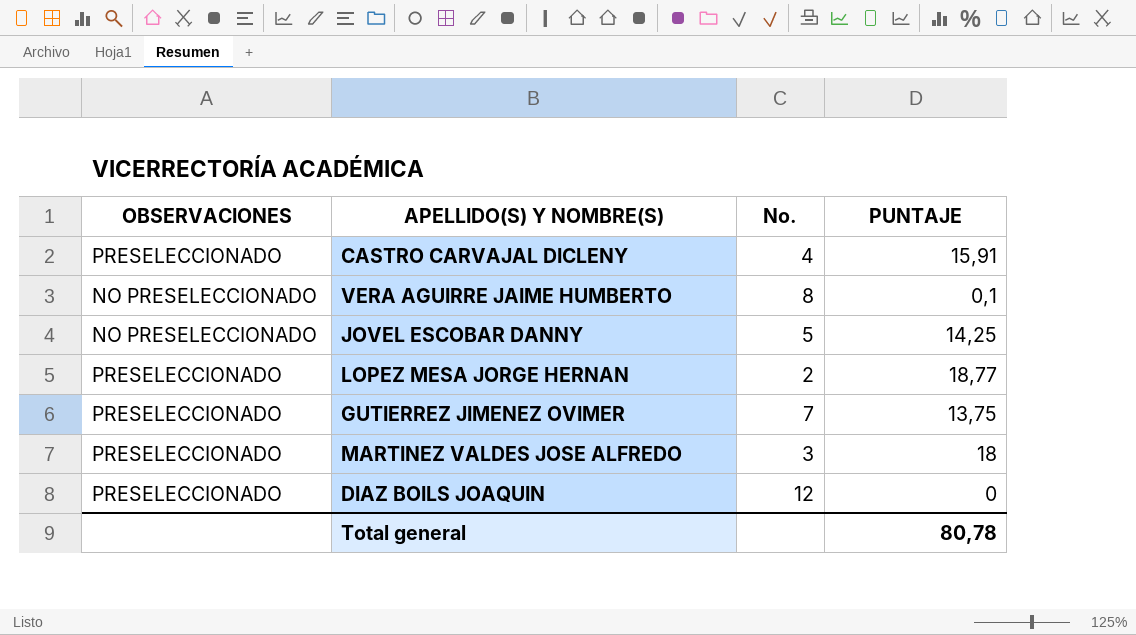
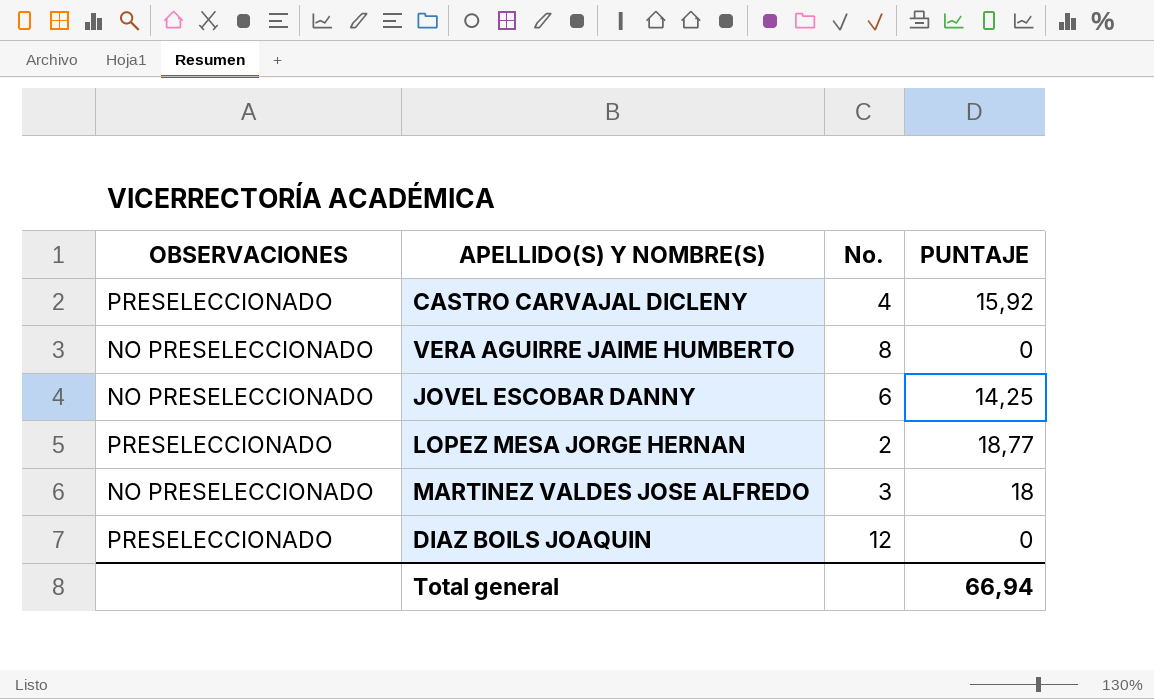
row GUTIERREZ JIMENEZ OVIMER: PRESELECCIONADO | 7 | 13,75 -> none
CASTRO CARVAJAL DICLENY | PUNTAJE: 15,91 -> 15,92
VERA AGUIRRE JAIME HUMBERTO | PUNTAJE: 0,1 -> 0
JOVEL ESCOBAR DANNY | No.: 5 -> 6
MARTINEZ VALDES JOSE ALFREDO | OBSERVACIONES: PRESELECCIONADO -> NO PRESELECCIONADO
Total general | PUNTAJE: 80,78 -> 66,94

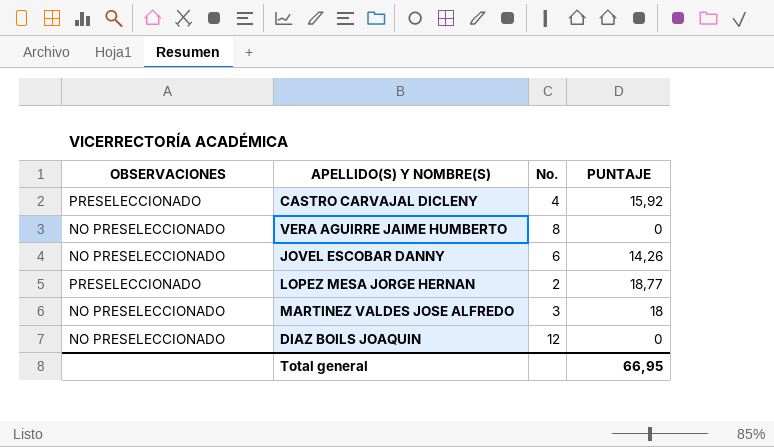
JOVEL ESCOBAR DANNY | PUNTAJE: 14,25 -> 14,26
DIAZ BOILS JOAQUIN | OBSERVACIONES: PRESELECCIONADO -> NO PRESELECCIONADO
Total general | PUNTAJE: 66,94 -> 66,95

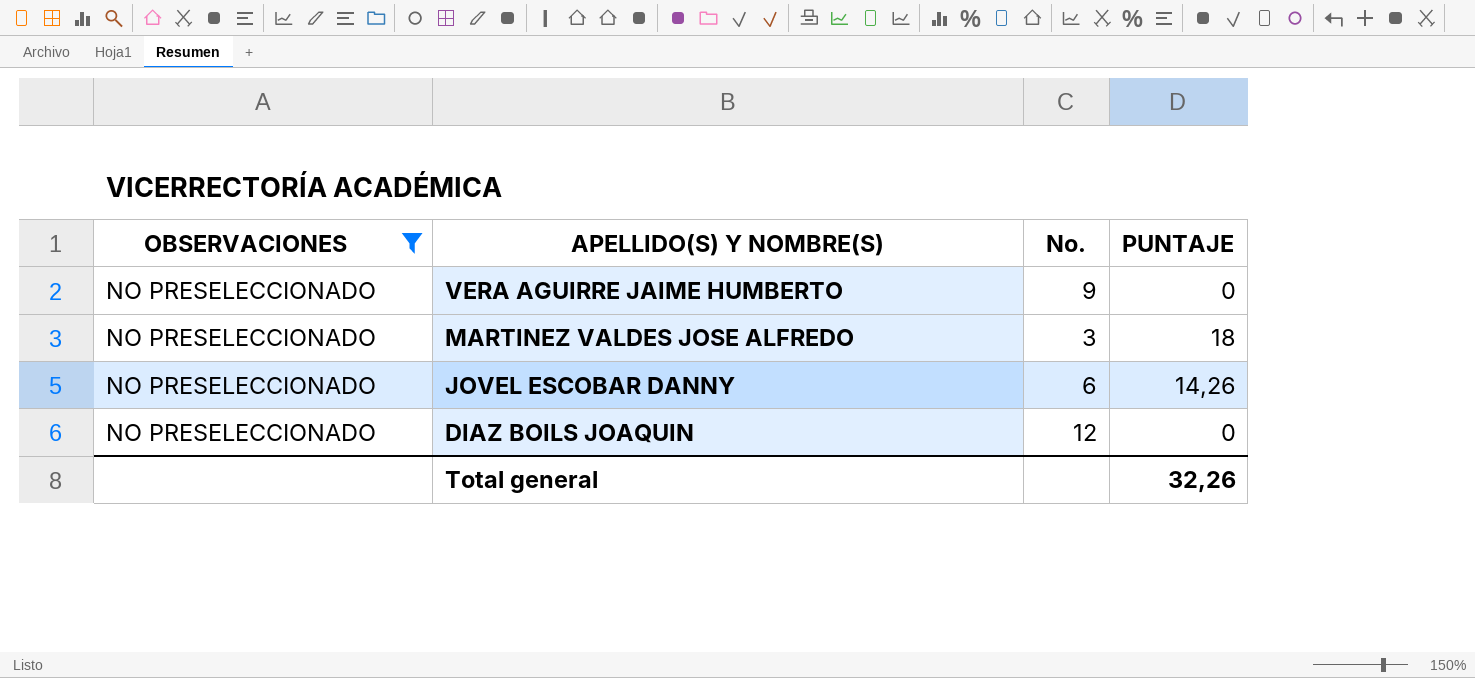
filter: none -> OBSERVACIONES = NO PRESELECCIONADO
row order: none -> APELLIDO(S) Y NOMBRE(S) descending
VERA AGUIRRE JAIME HUMBERTO | No.: 8 -> 9
Total general | PUNTAJE: 66,95 -> 32,26

